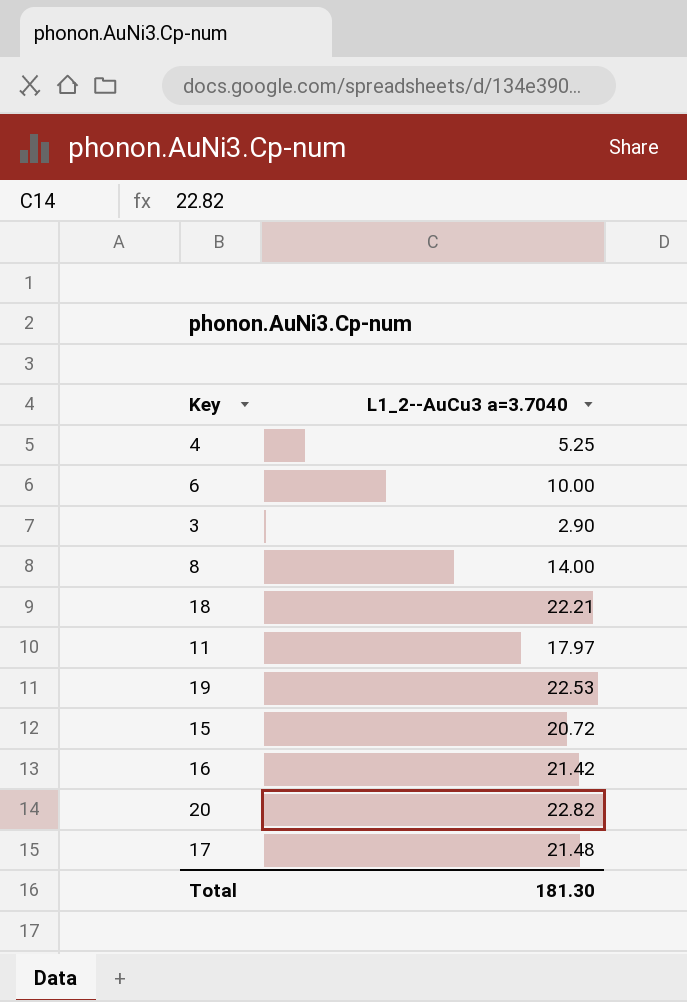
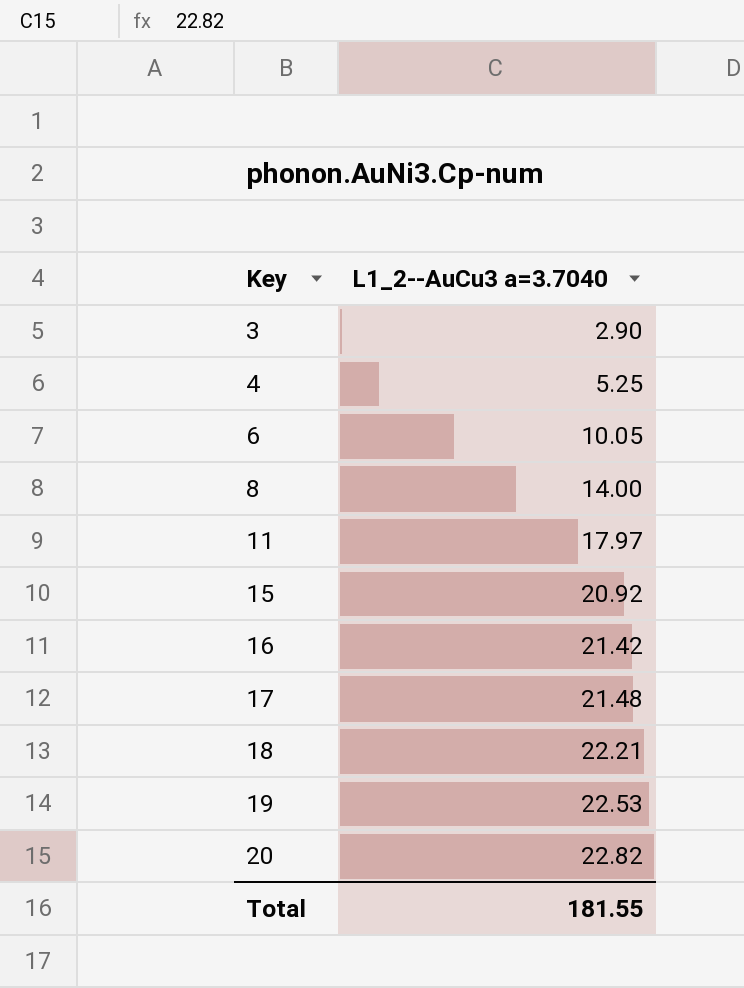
row order: none -> Key ascending
6 | L1_2--AuCu3 a=3.7040: 10.00 -> 10.05
15 | L1_2--AuCu3 a=3.7040: 20.72 -> 20.92
Total | L1_2--AuCu3 a=3.7040: 181.30 -> 181.55

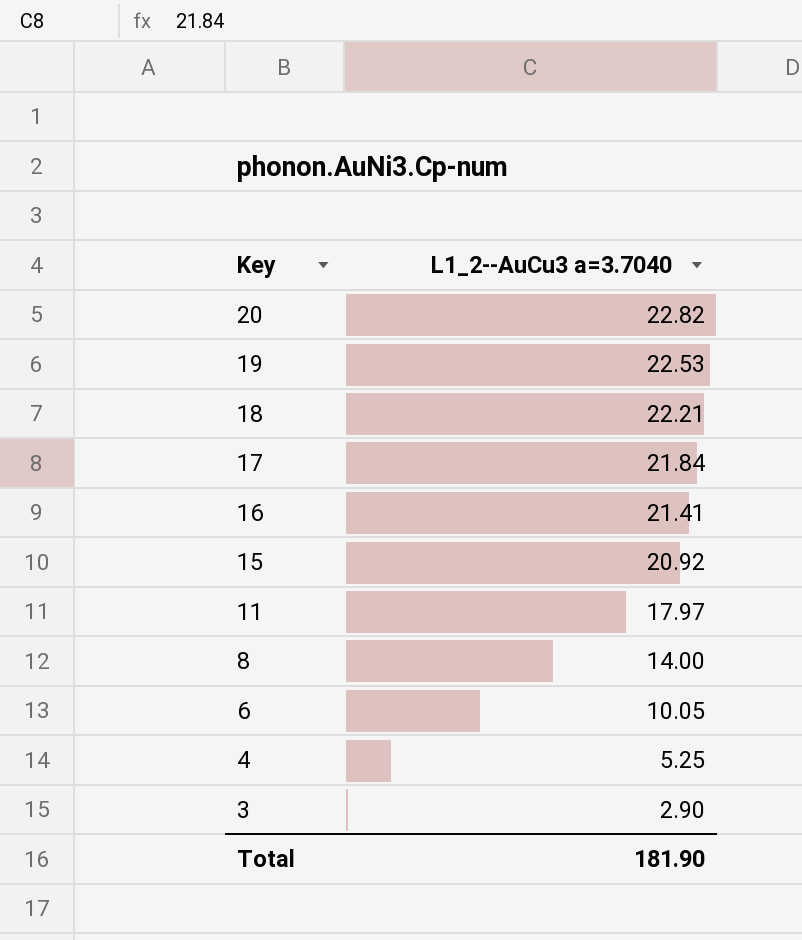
row order: Key ascending -> Key descending
17 | L1_2--AuCu3 a=3.7040: 21.48 -> 21.84
16 | L1_2--AuCu3 a=3.7040: 21.42 -> 21.41
Total | L1_2--AuCu3 a=3.7040: 181.55 -> 181.90

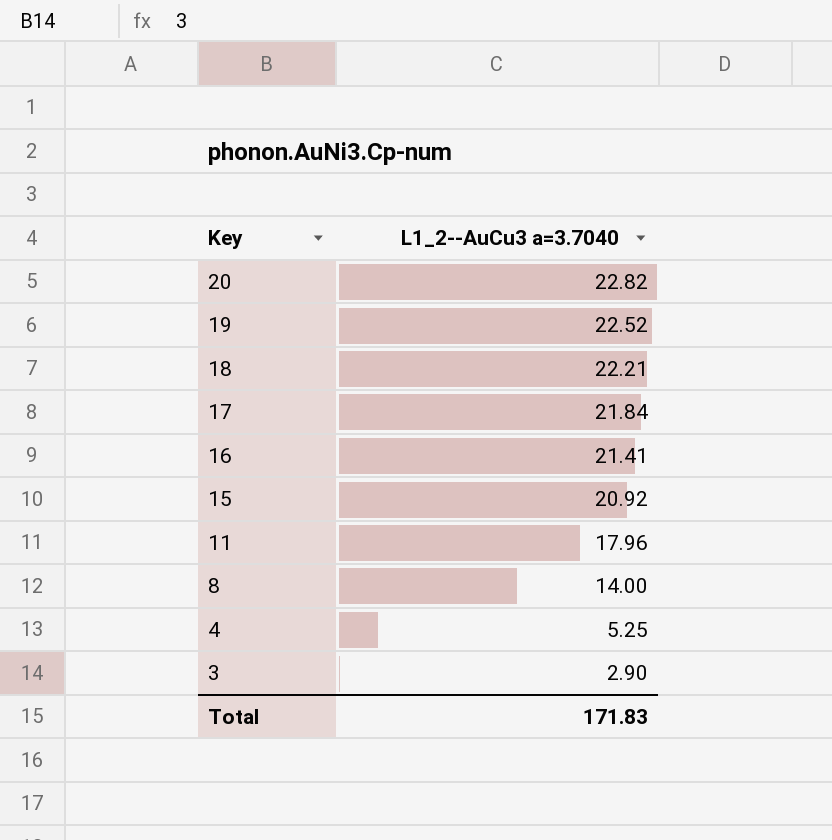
row 6: 10.05 -> none
19 | L1_2--AuCu3 a=3.7040: 22.53 -> 22.52
11 | L1_2--AuCu3 a=3.7040: 17.97 -> 17.96
Total | L1_2--AuCu3 a=3.7040: 181.90 -> 171.83

